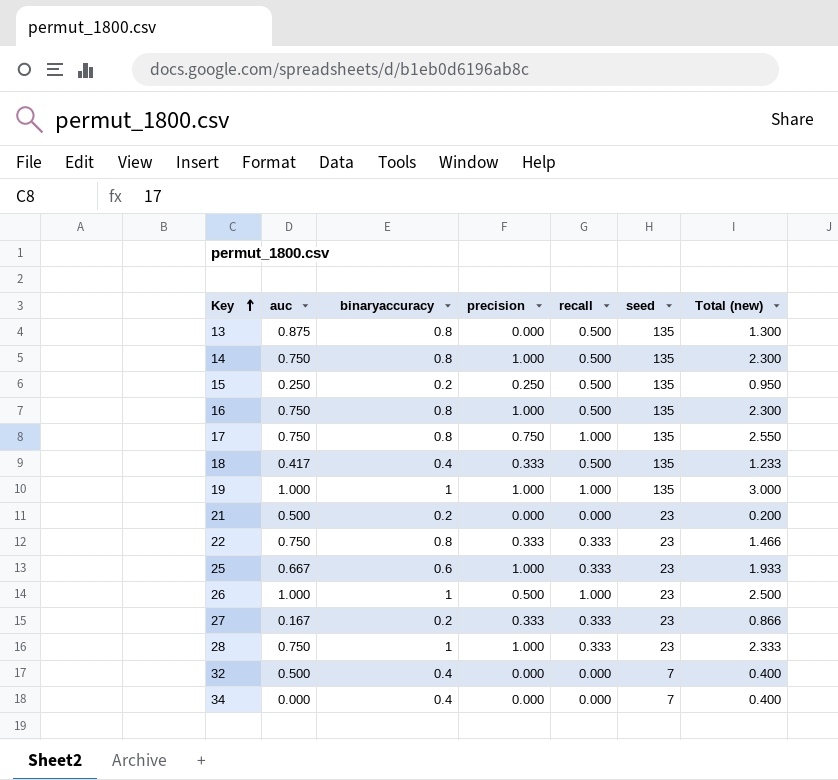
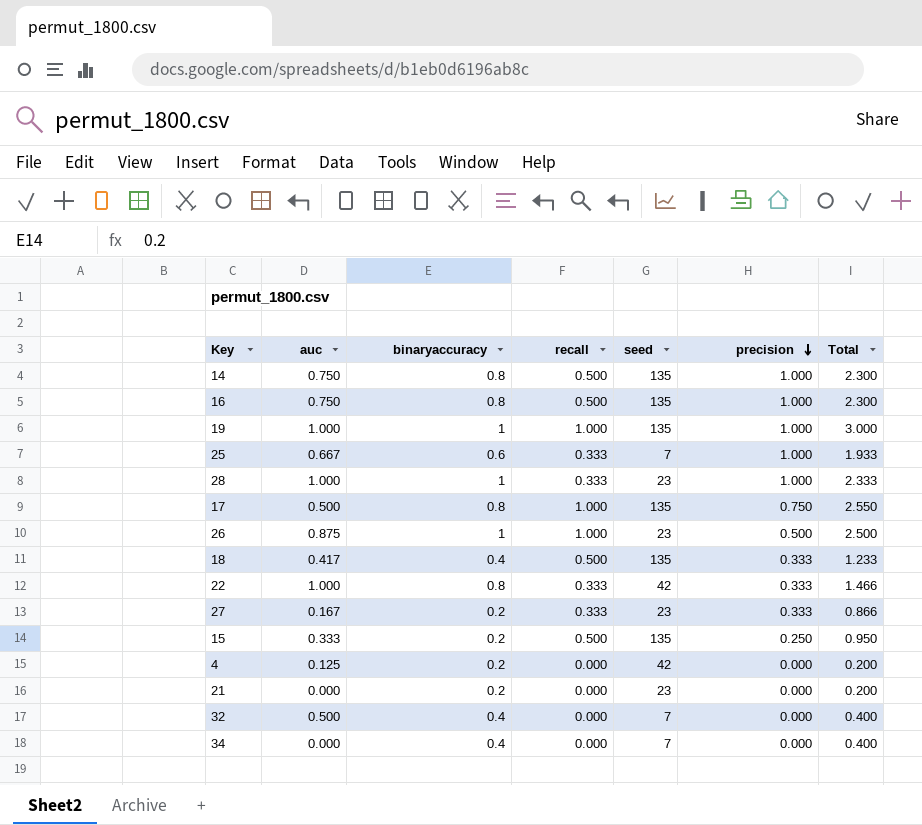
row order: Key ascending -> precision descending
column precision | position: 4 -> 6
column name: Total (new) -> Total
row 13: 0.875 | 0.8 | 0.000 | 0.500 | 135 | 1.300 -> none
25 | seed: 23 -> 7
28 | auc: 0.750 -> 1.000
17 | auc: 0.750 -> 0.500
26 | auc: 1.000 -> 0.875
22 | auc: 0.750 -> 1.000
22 | seed: 23 -> 42
15 | auc: 0.250 -> 0.333
row 4: none -> 0.125 | 0.2 | 0.000 | 42 | 0.000 | 0.200
21 | auc: 0.500 -> 0.000

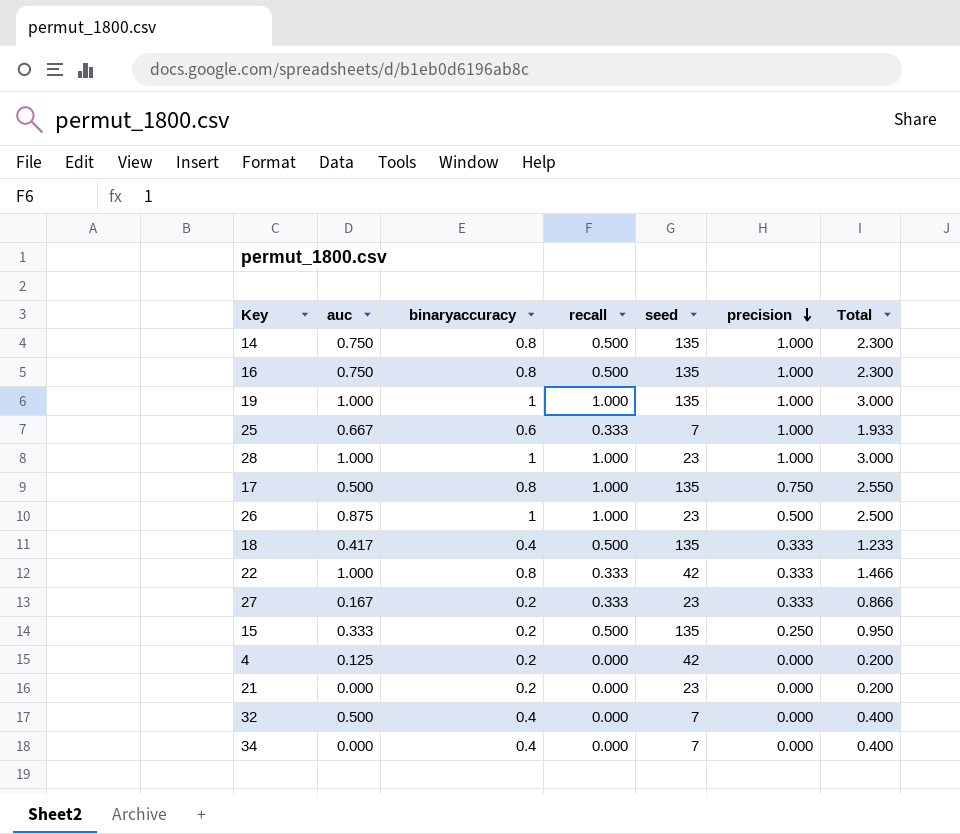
28 | recall: 0.333 -> 1.000
28 | Total: 2.333 -> 3.000

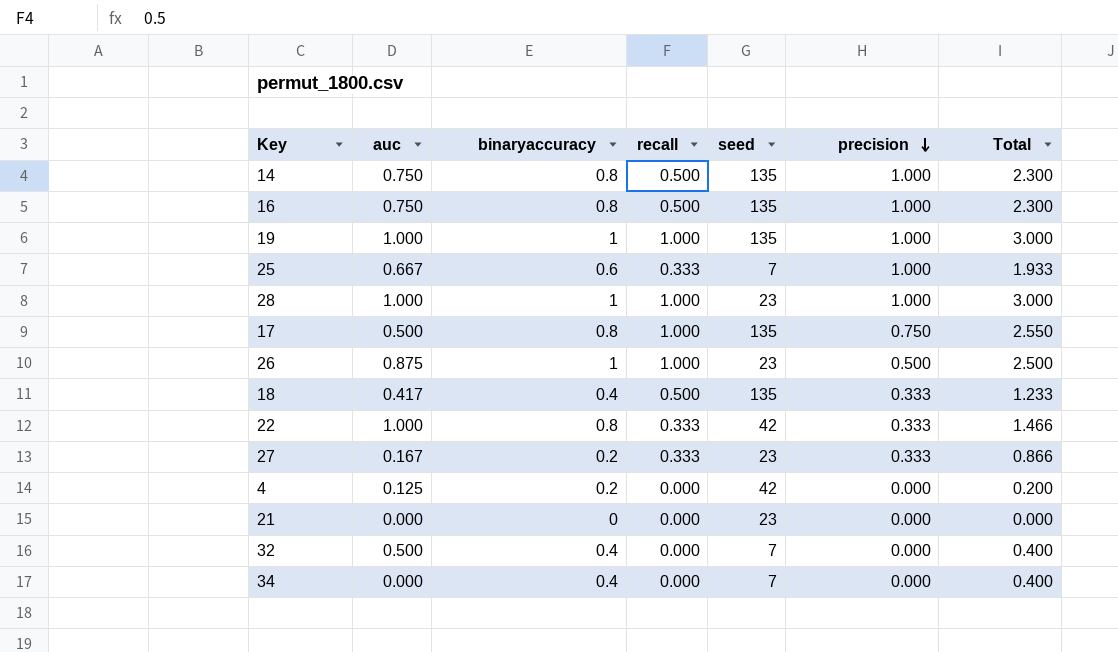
row 15: 0.333 | 0.2 | 0.500 | 135 | 0.250 | 0.950 -> none
21 | binaryaccuracy: 0.2 -> 0
21 | Total: 0.200 -> 0.000

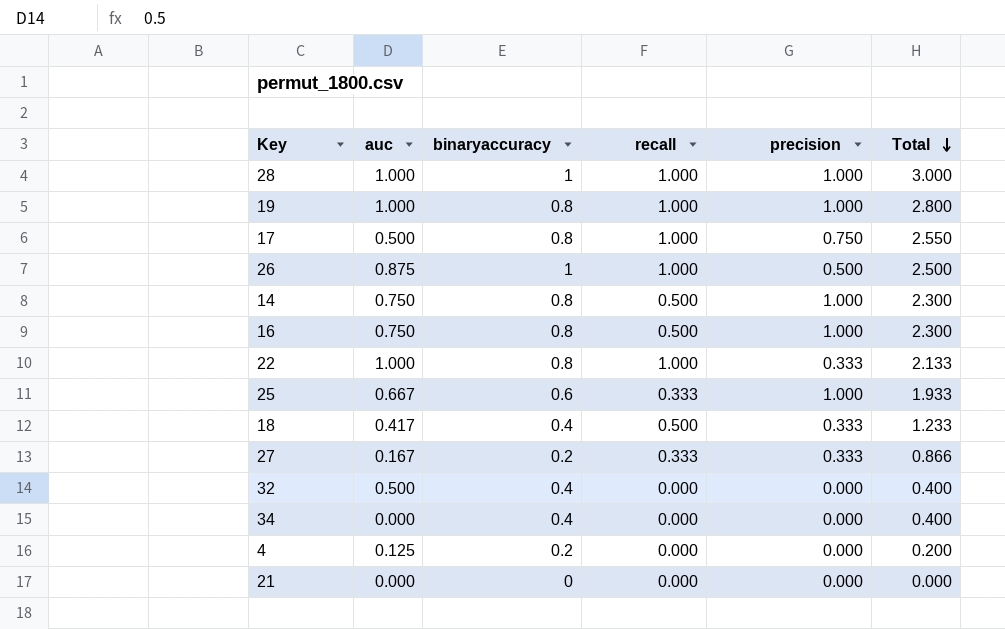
row order: precision descending -> Total descending
column seed | position: 5 -> none
19 | binaryaccuracy: 1 -> 0.8
19 | Total: 3.000 -> 2.800
22 | recall: 0.333 -> 1.000
22 | Total: 1.466 -> 2.133

